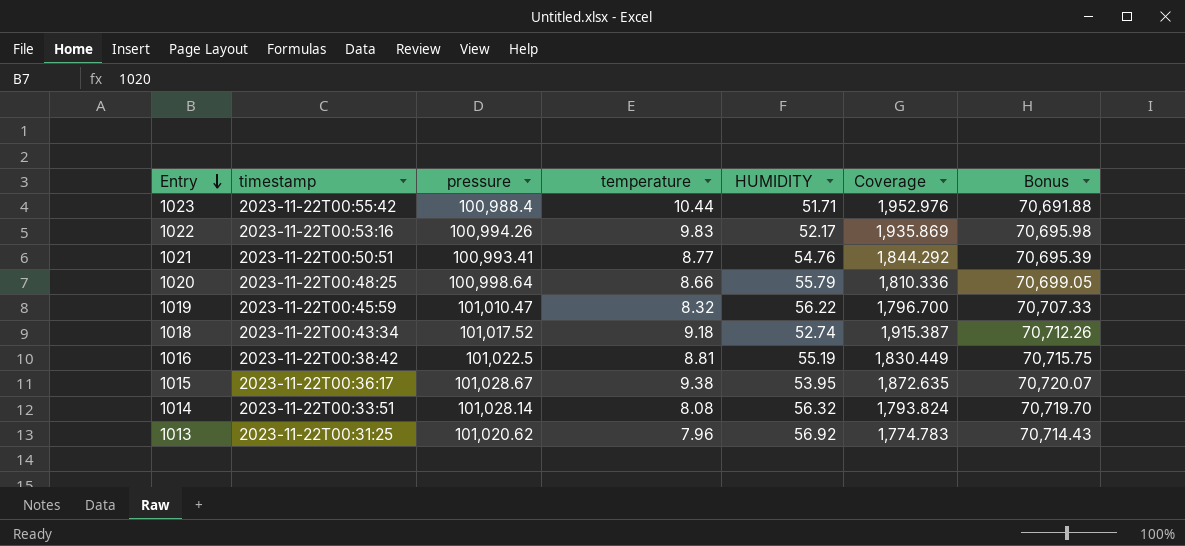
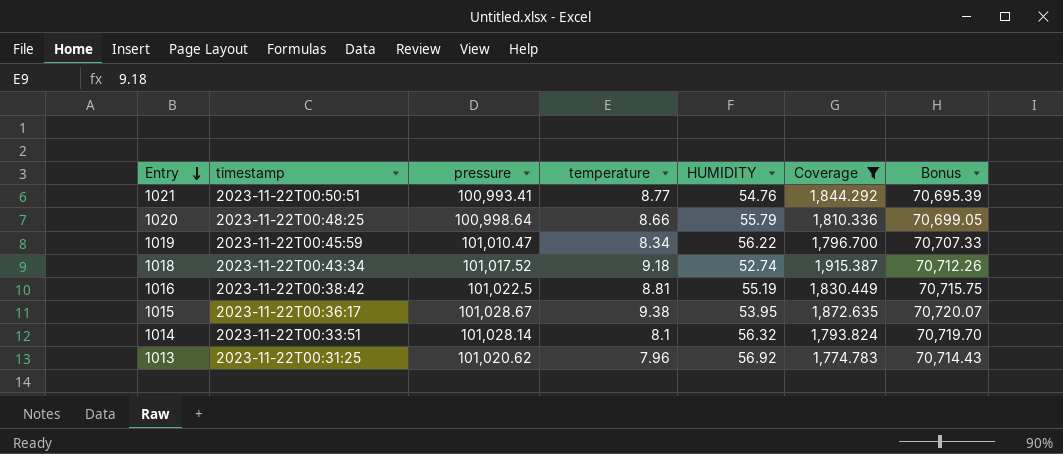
filter: none -> Coverage <= 1,915.387
1019 | temperature: 8.32 -> 8.34
1014 | temperature: 8.08 -> 8.1

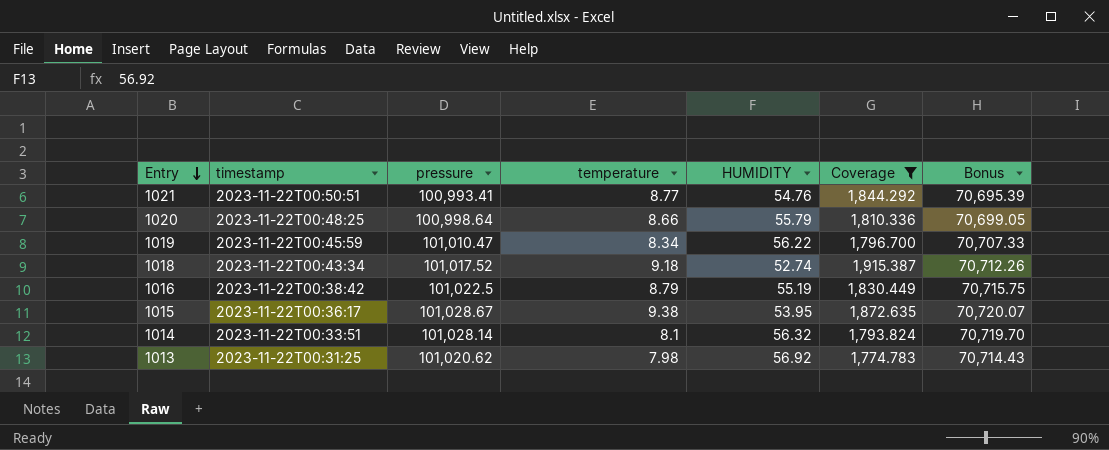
1016 | temperature: 8.81 -> 8.79
1013 | temperature: 7.96 -> 7.98

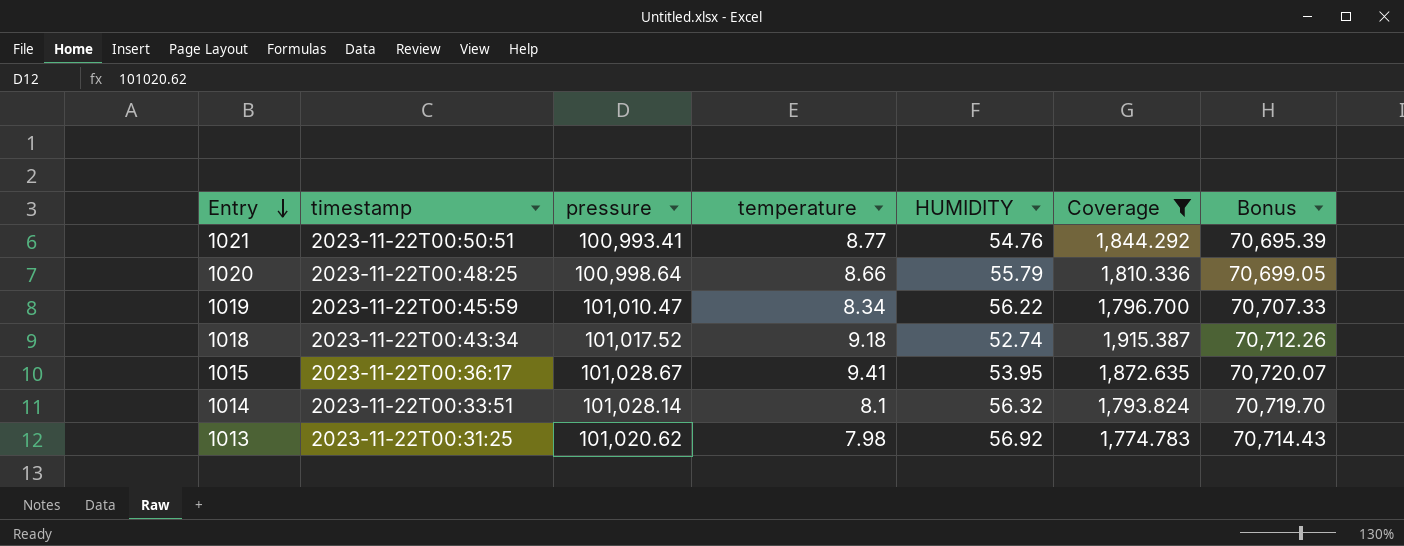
row 1016: 2023-11-22T00:38:42 | 101,022.5 | 8.79 | 55.19 | 1,830.449 | 70,715.75 -> none
1015 | temperature: 9.38 -> 9.41

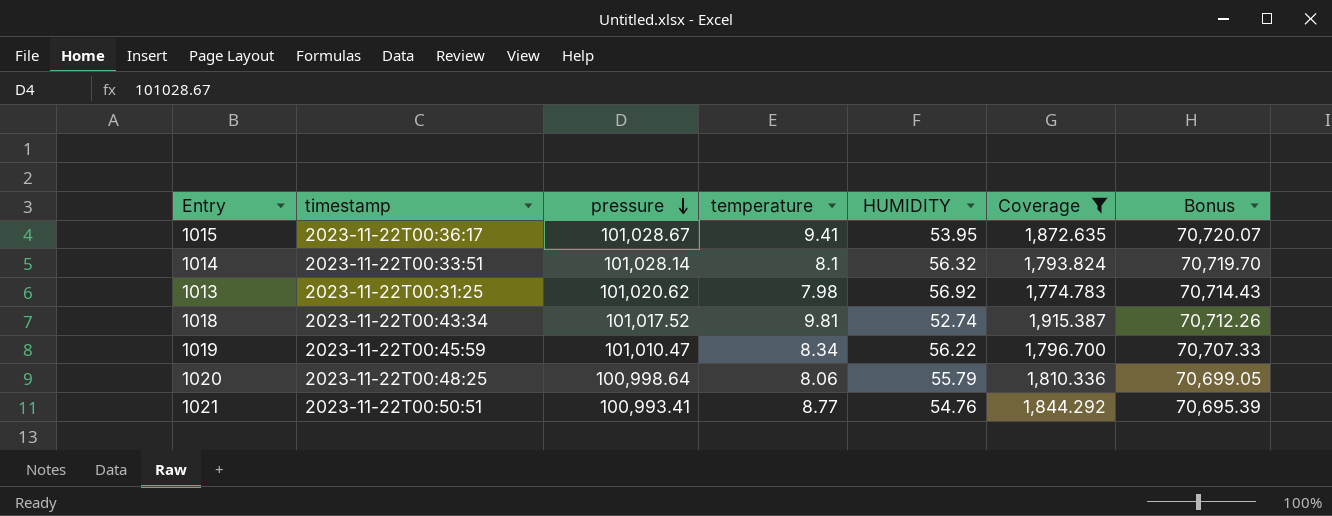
row order: Entry descending -> pressure descending
1018 | temperature: 9.18 -> 9.81
1020 | temperature: 8.66 -> 8.06

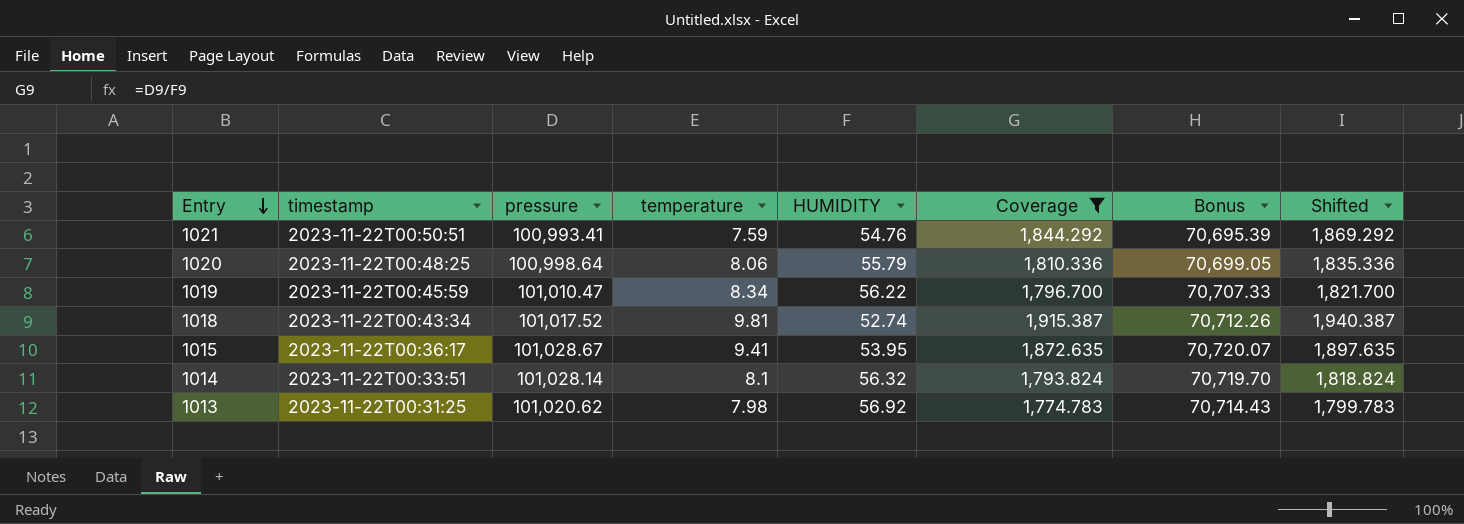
row order: pressure descending -> Entry descending
column Shifted | formula: none -> [Coverage] + 25
1021 | temperature: 8.77 -> 7.59

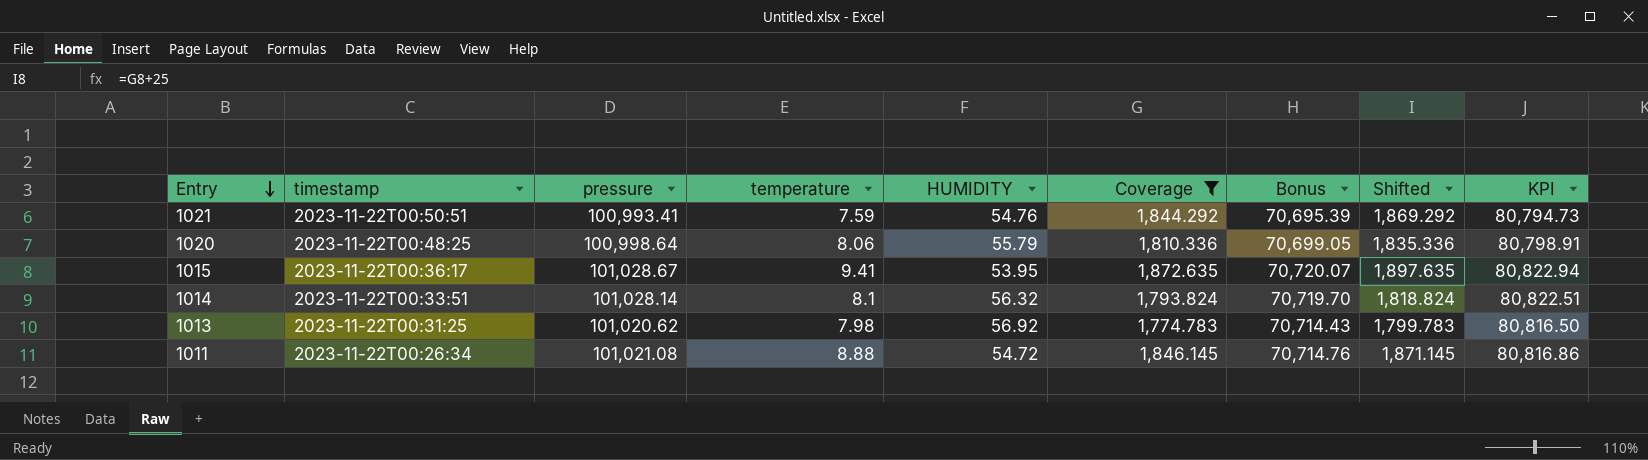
column KPI | formula: none -> [pressure] * 0.8
row 1019: 2023-11-22T00:45:59 | 101,010.47 | 8.34 | 56.22 | 1,796.700 | 70,707.33 | 1,821.700 -> none
row 1018: 2023-11-22T00:43:34 | 101,017.52 | 9.81 | 52.74 | 1,915.387 | 70,712.26 | 1,940.387 -> none
row 1011: none -> 2023-11-22T00:26:34 | 101,021.08 | 8.88 | 54.72 | 1,846.145 | 70,714.76 | 1,871.145 | 80,816.86

